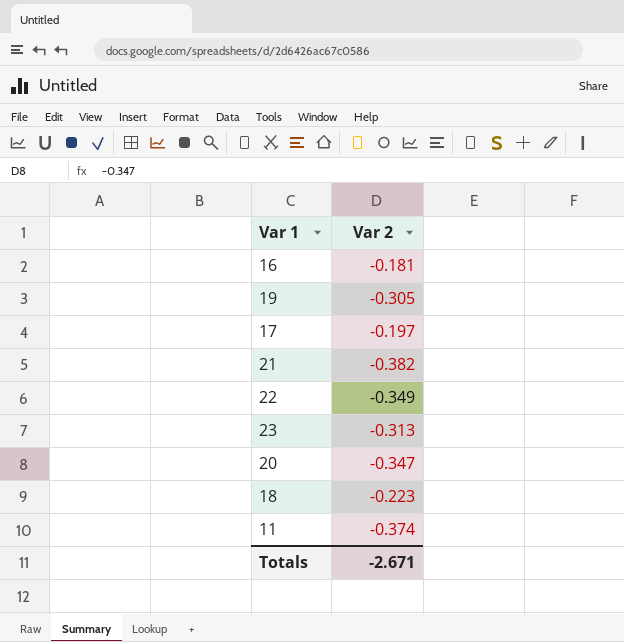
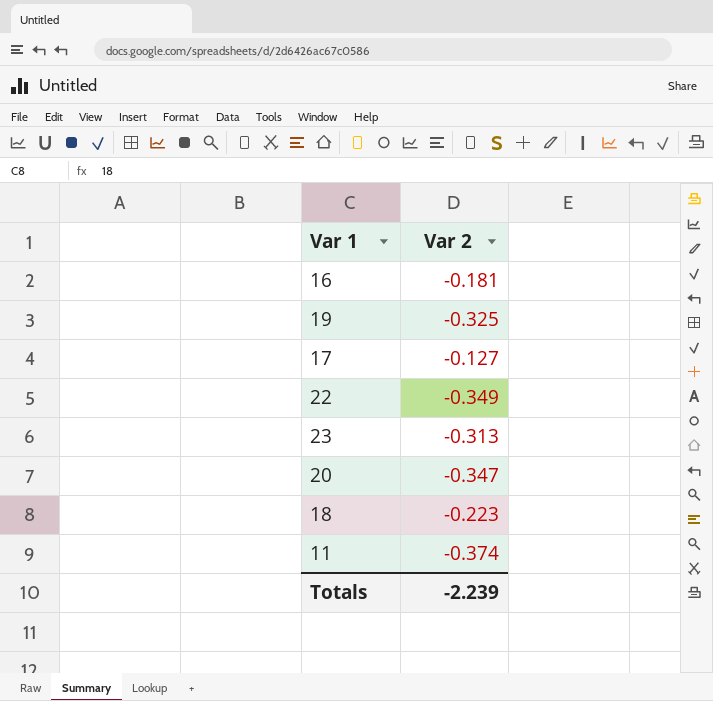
row 21: -0.382 -> none
19 | Var 2: -0.305 -> -0.325
17 | Var 2: -0.197 -> -0.127
Totals | Var 2: -2.671 -> -2.239

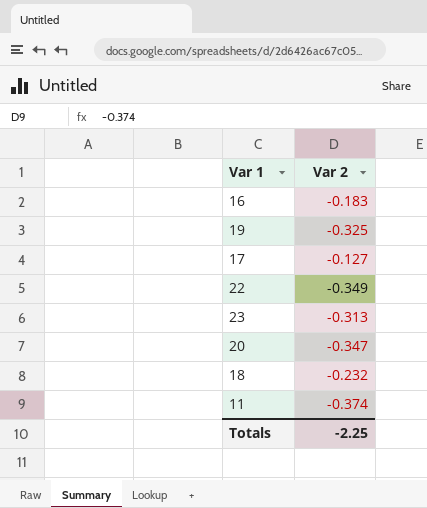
16 | Var 2: -0.181 -> -0.183
18 | Var 2: -0.223 -> -0.232
Totals | Var 2: -2.239 -> -2.25

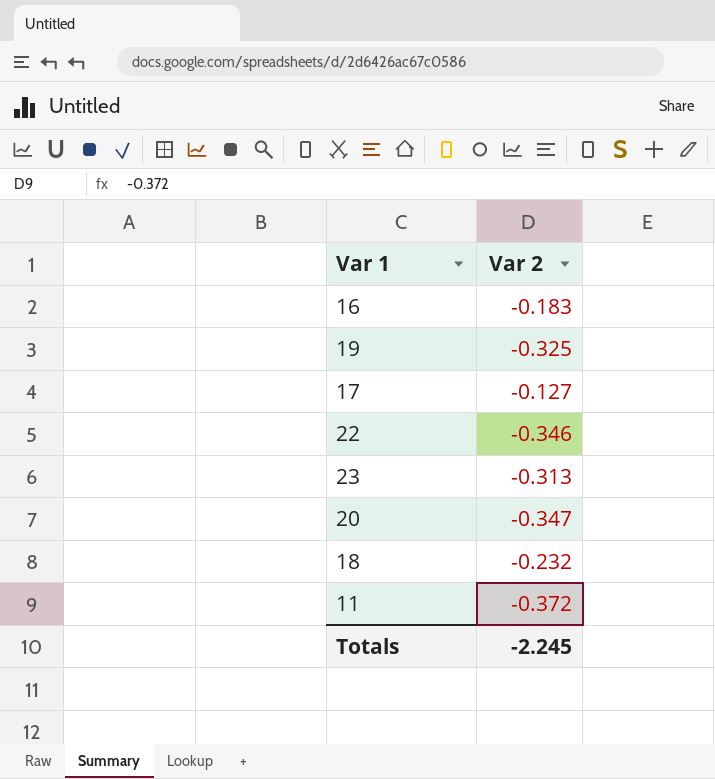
22 | Var 2: -0.349 -> -0.346
11 | Var 2: -0.374 -> -0.372
Totals | Var 2: -2.25 -> -2.245

